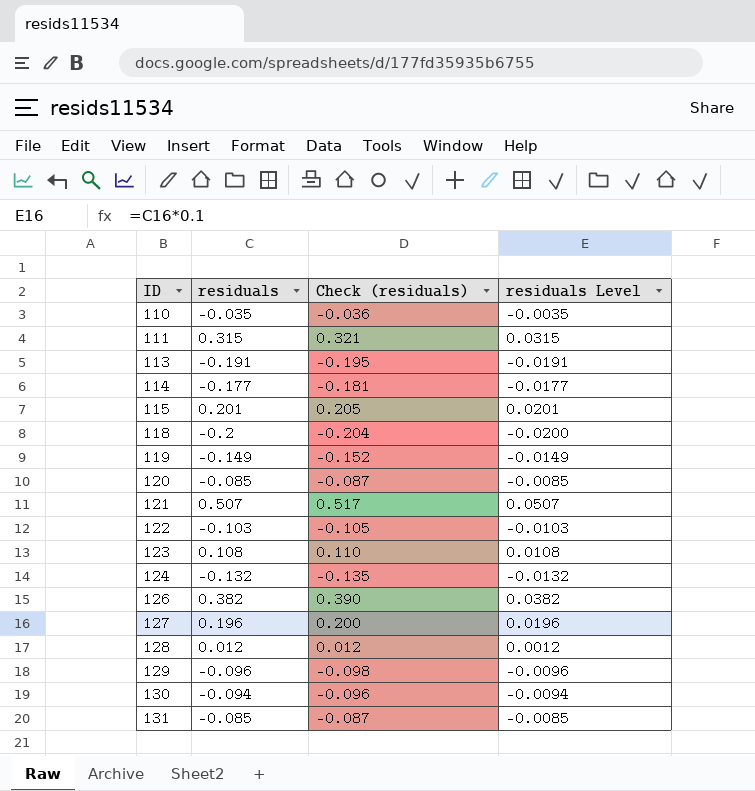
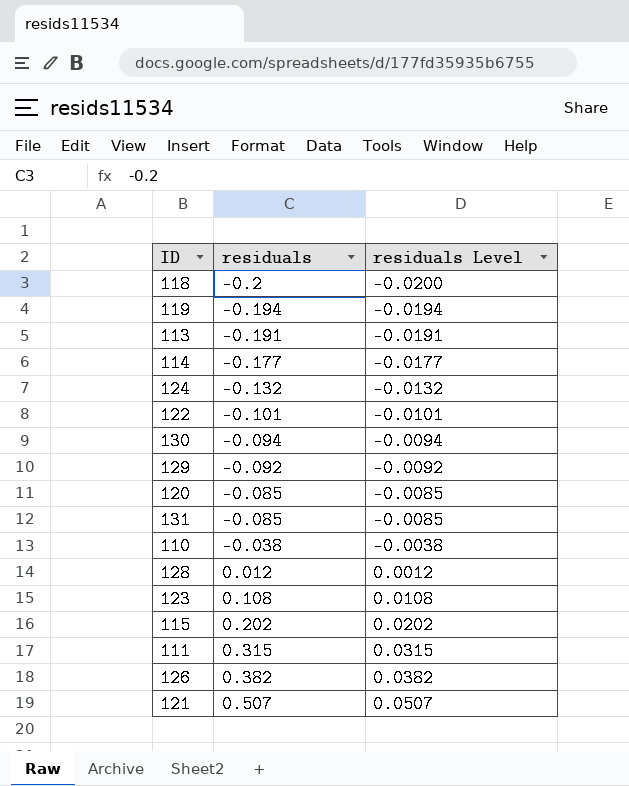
row order: ID ascending -> residuals ascending
column Check (residuals) | formula: [residuals] * 1.02 -> none
row 127: 0.196 | 0.200 | 0.0196 -> none
119 | residuals: -0.149 -> -0.194
119 | residuals Level: -0.0149 -> -0.0194
122 | residuals: -0.103 -> -0.101
122 | residuals Level: -0.0103 -> -0.0101
129 | residuals: -0.096 -> -0.092
129 | residuals Level: -0.0096 -> -0.0092
110 | residuals: -0.035 -> -0.038
110 | residuals Level: -0.0035 -> -0.0038
115 | residuals: 0.201 -> 0.202
115 | residuals Level: 0.0201 -> 0.0202

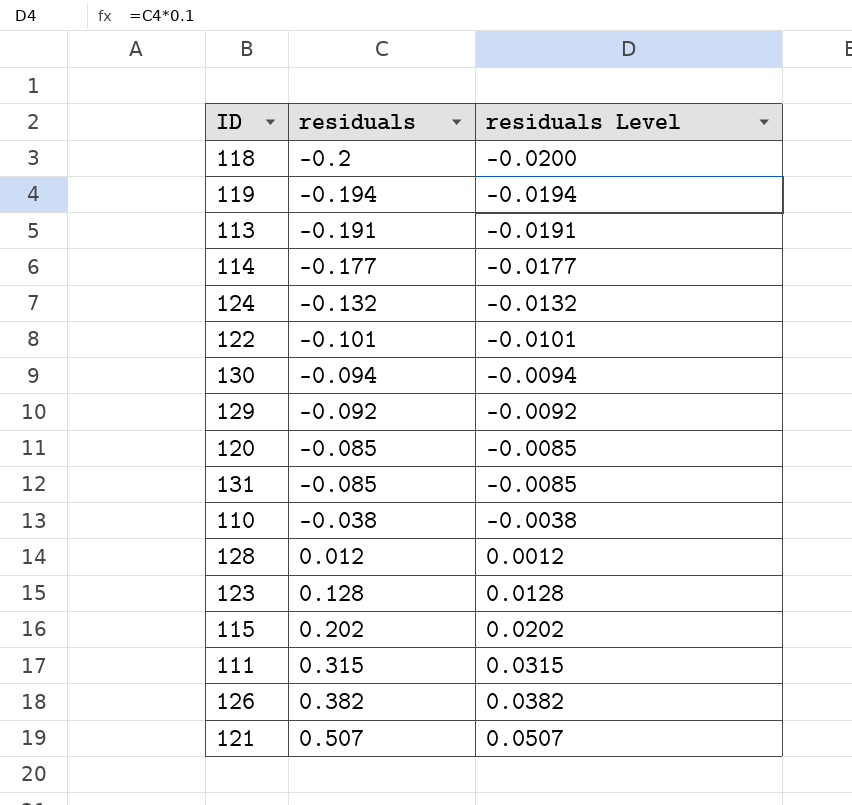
123 | residuals: 0.108 -> 0.128
123 | residuals Level: 0.0108 -> 0.0128

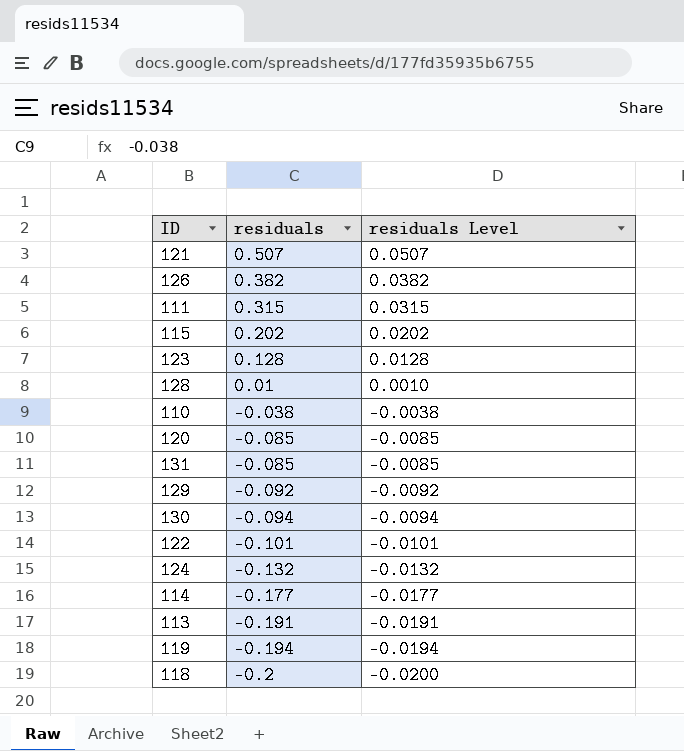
row order: residuals ascending -> residuals descending
128 | residuals: 0.012 -> 0.01
128 | residuals Level: 0.0012 -> 0.0010

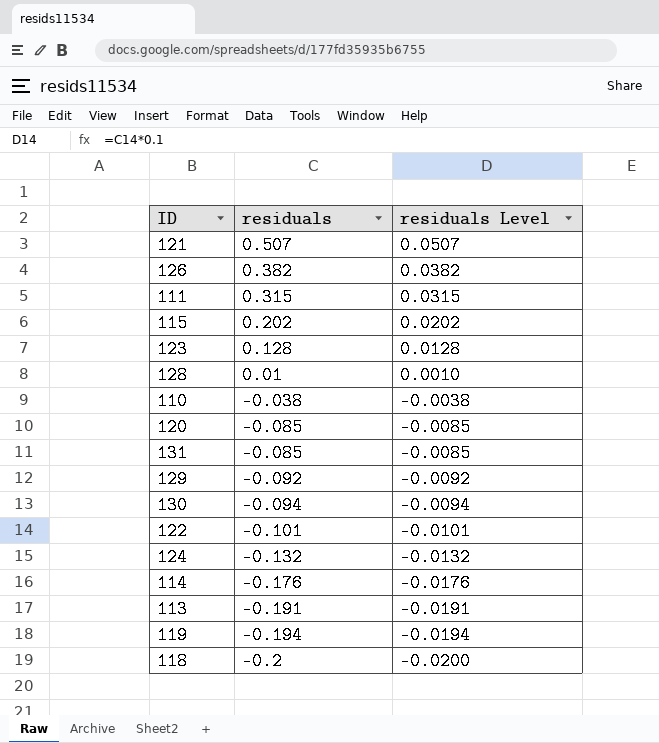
114 | residuals: -0.177 -> -0.176
114 | residuals Level: -0.0177 -> -0.0176

